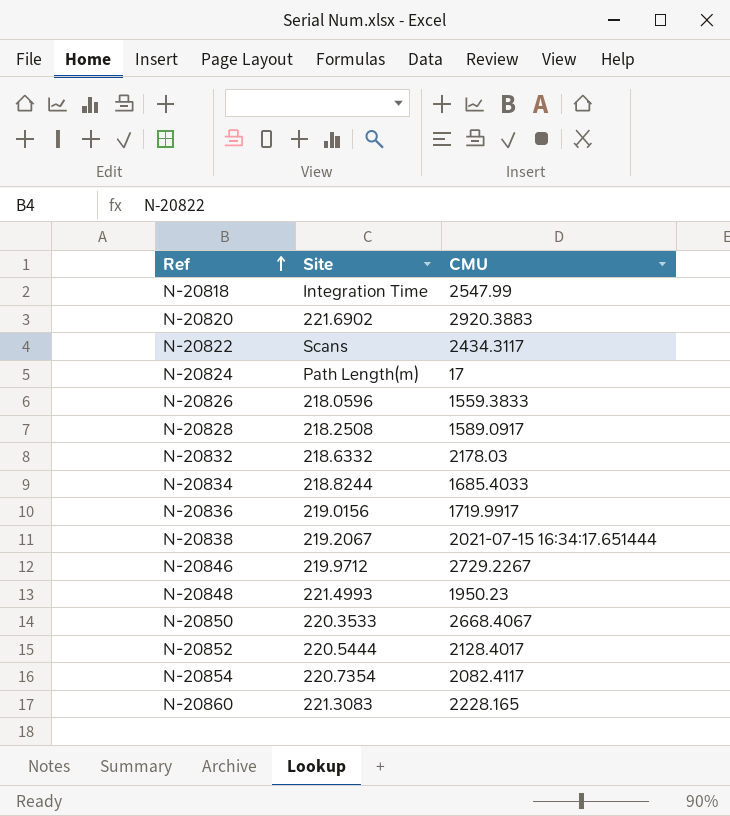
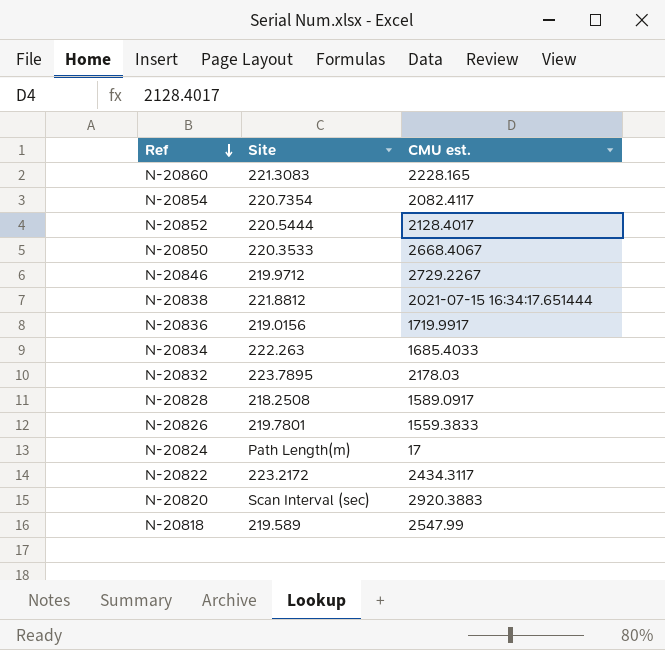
row order: Ref ascending -> Ref descending
column name: CMU -> CMU est.
row N-20848: 221.4993 | 1950.23 -> none
N-20838 | Site: 219.2067 -> 221.8812
N-20834 | Site: 218.8244 -> 222.263
N-20832 | Site: 218.6332 -> 223.7895
N-20826 | Site: 218.0596 -> 219.7801
N-20822 | Site: Scans -> 223.2172
N-20820 | Site: 221.6902 -> Scan Interval (sec)
N-20818 | Site: Integration Time -> 219.589

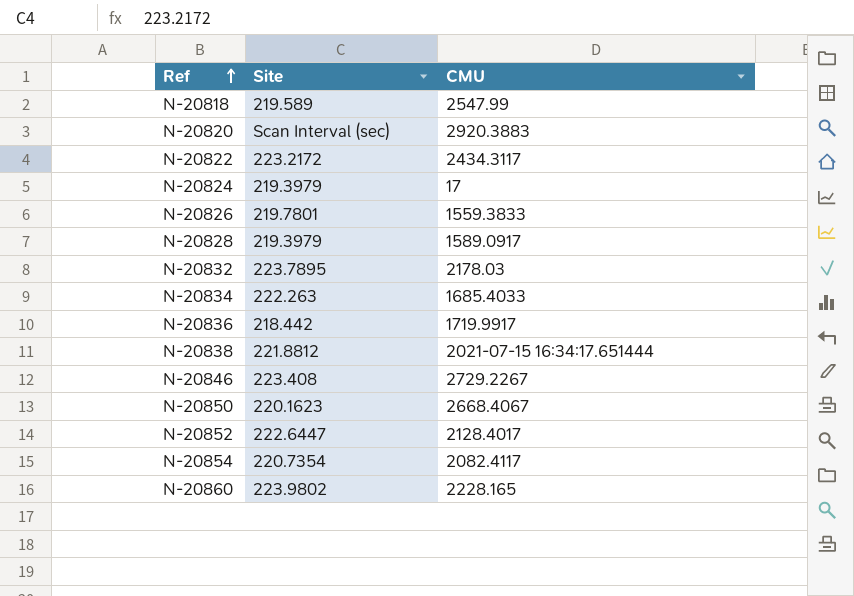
row order: Ref descending -> Ref ascending
column name: CMU est. -> CMU
N-20824 | Site: Path Length(m) -> 219.3979
N-20828 | Site: 218.2508 -> 219.3979
N-20836 | Site: 219.0156 -> 218.442
N-20846 | Site: 219.9712 -> 223.408
N-20850 | Site: 220.3533 -> 220.1623
N-20852 | Site: 220.5444 -> 222.6447
N-20860 | Site: 221.3083 -> 223.9802

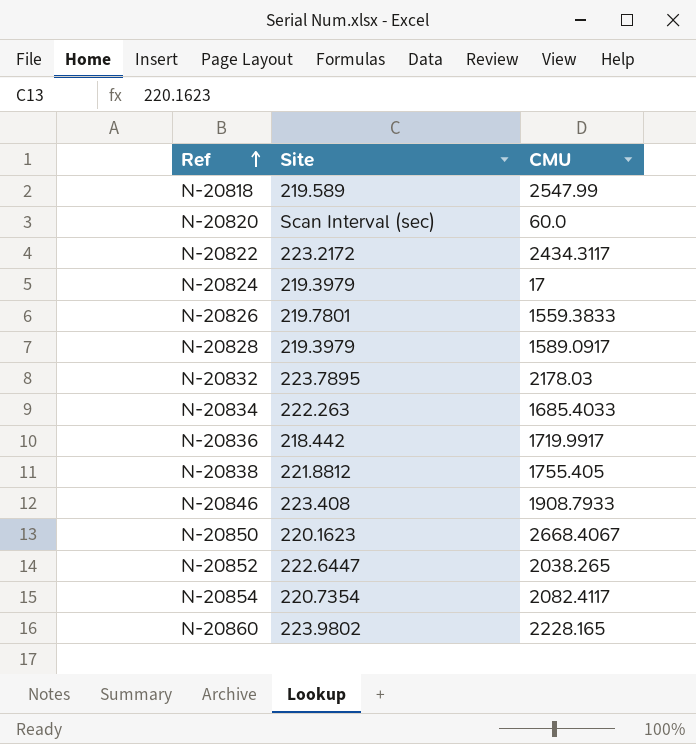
N-20820 | CMU: 2920.3883 -> 60.0
N-20838 | CMU: 2021-07-15 16:34:17.651444 -> 1755.405
N-20846 | CMU: 2729.2267 -> 1908.7933
N-20852 | CMU: 2128.4017 -> 2038.265

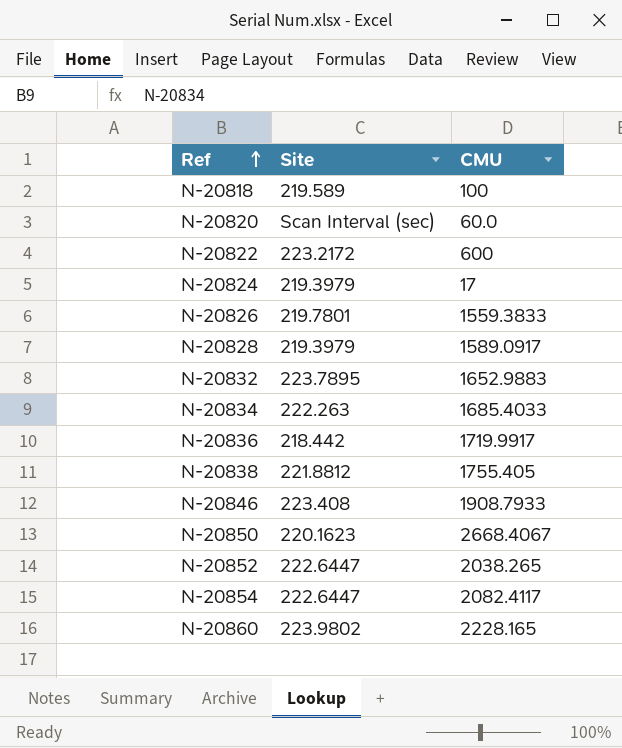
N-20818 | CMU: 2547.99 -> 100
N-20822 | CMU: 2434.3117 -> 600
N-20832 | CMU: 2178.03 -> 1652.9883
N-20854 | Site: 220.7354 -> 222.6447

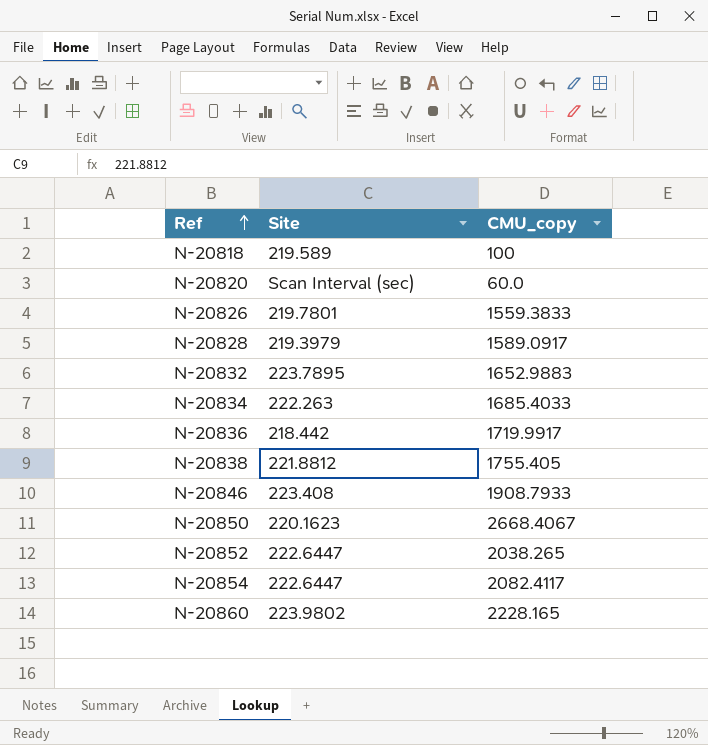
column name: CMU -> CMU_copy
row N-20822: 223.2172 | 600 -> none
row N-20824: 219.3979 | 17 -> none

